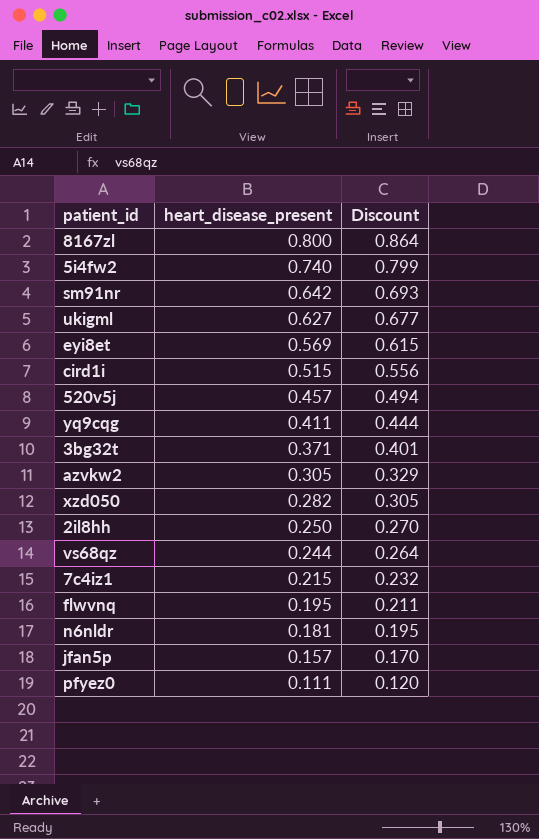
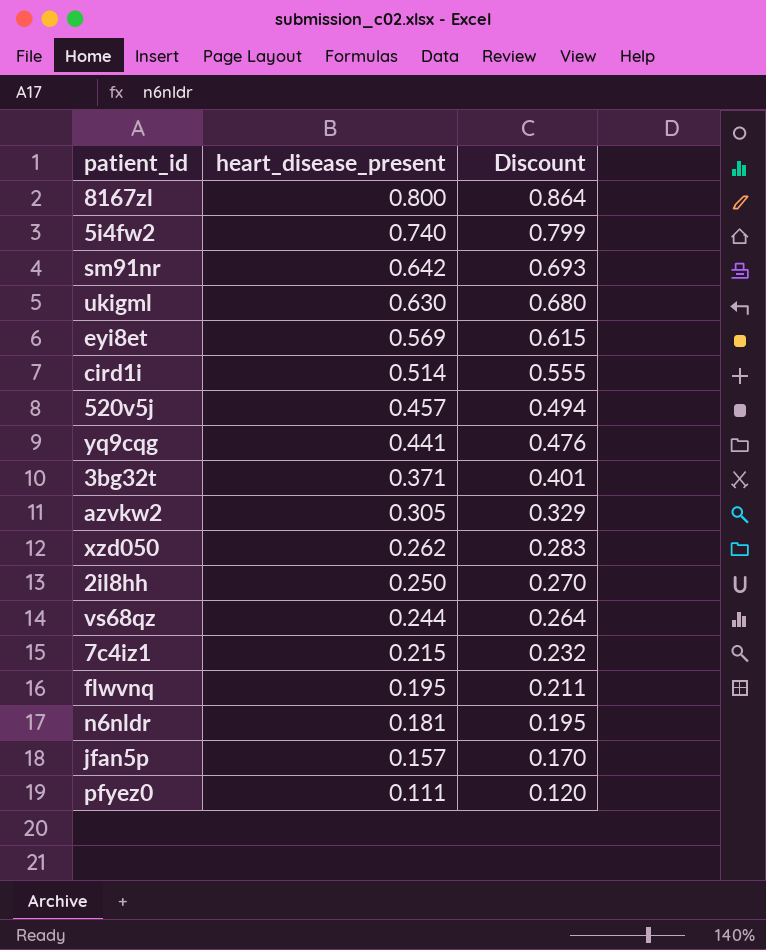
ukigml | heart_disease_present: 0.627 -> 0.630
ukigml | Discount: 0.677 -> 0.680
cird1i | heart_disease_present: 0.515 -> 0.514
cird1i | Discount: 0.556 -> 0.555
yq9cqg | heart_disease_present: 0.411 -> 0.441
yq9cqg | Discount: 0.444 -> 0.476
xzd050 | heart_disease_present: 0.282 -> 0.262
xzd050 | Discount: 0.305 -> 0.283

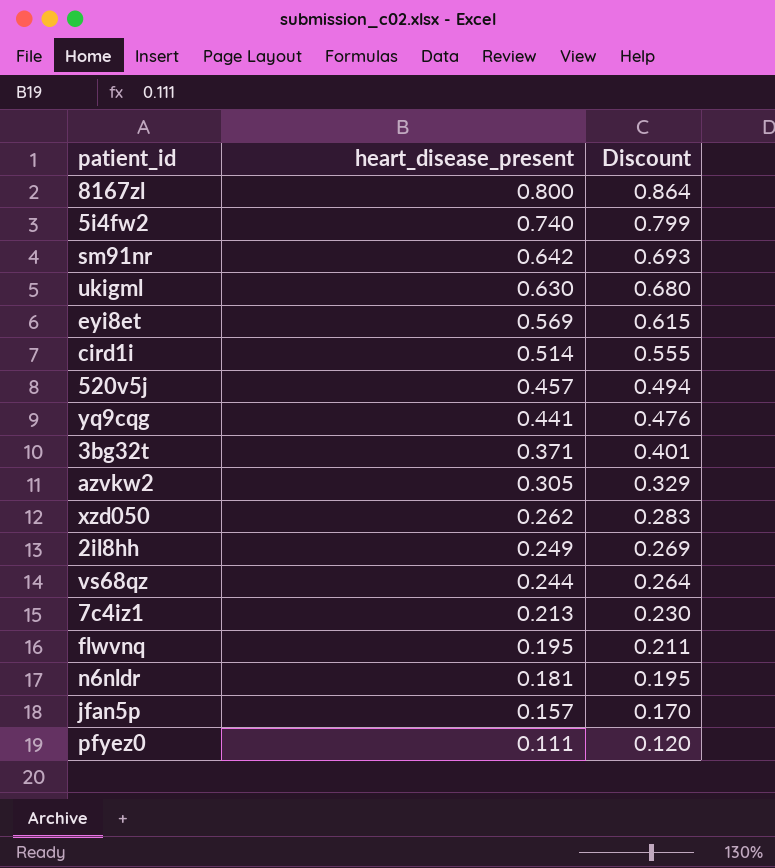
2il8hh | heart_disease_present: 0.250 -> 0.249
2il8hh | Discount: 0.270 -> 0.269
7c4iz1 | heart_disease_present: 0.215 -> 0.213
7c4iz1 | Discount: 0.232 -> 0.230

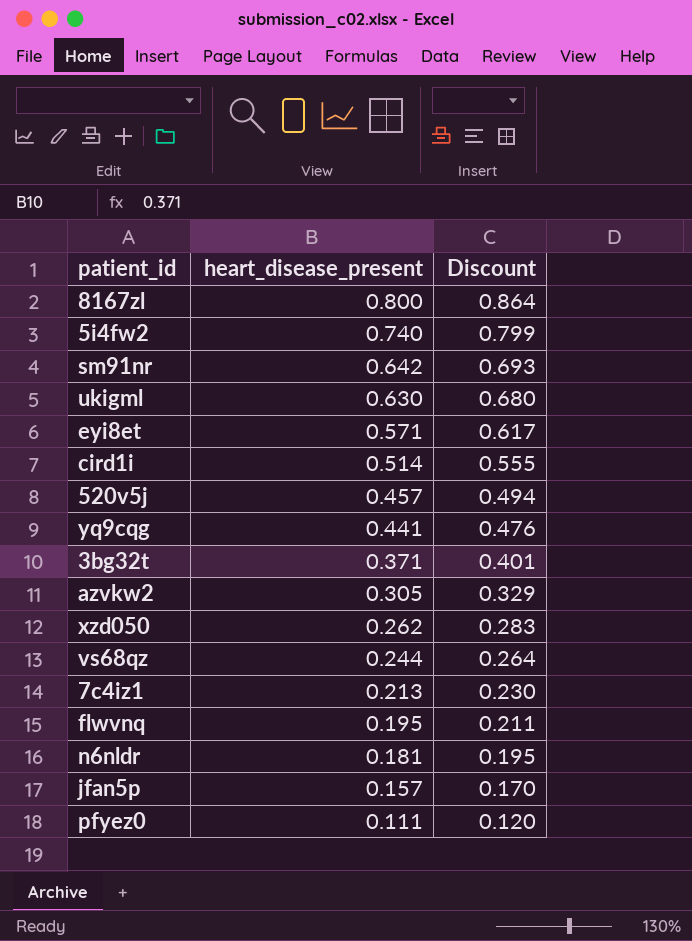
row 2il8hh: 0.249 | 0.269 -> none
eyi8et | heart_disease_present: 0.569 -> 0.571
eyi8et | Discount: 0.615 -> 0.617

